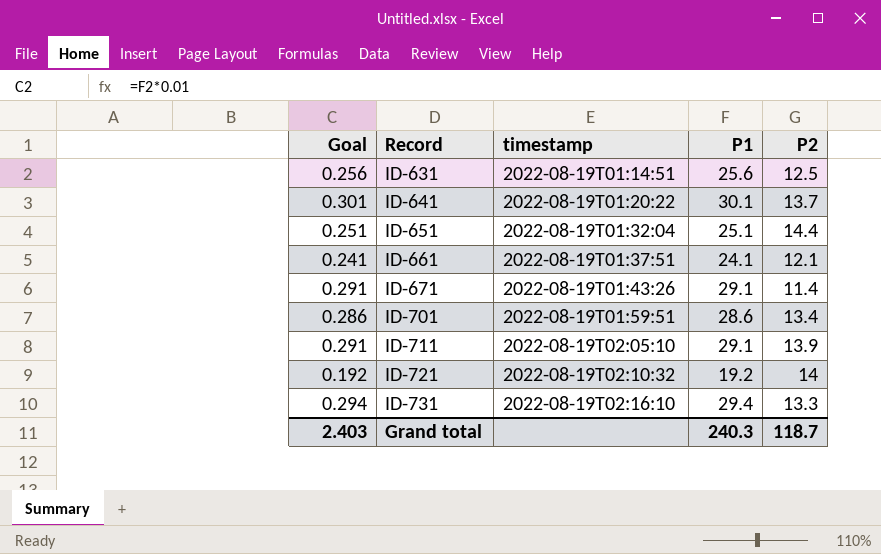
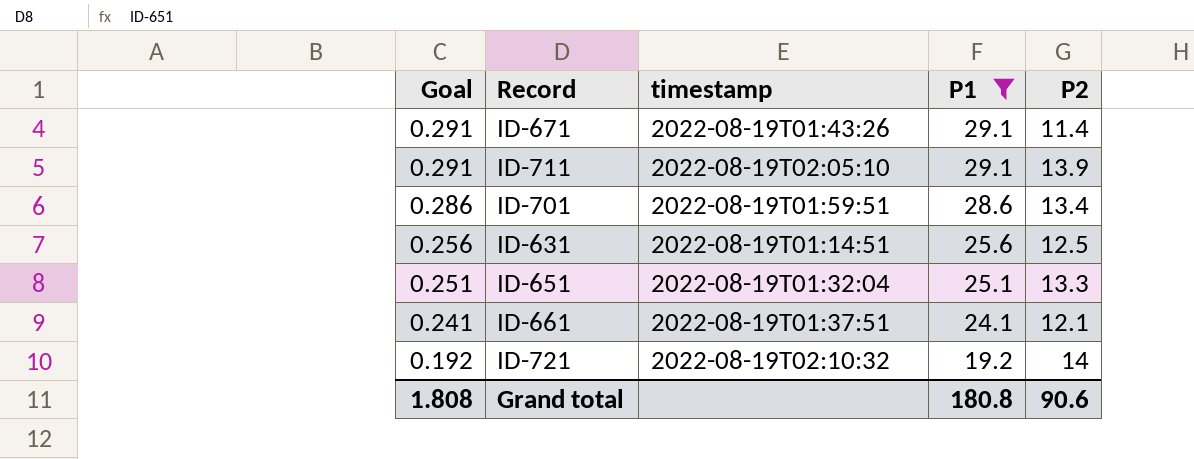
filter: none -> P1 <= 29.1
row order: Record ascending -> Goal descending
ID-651 | P2: 14.4 -> 13.3
Grand total | Goal: 2.403 -> 1.808
Grand total | P1: 240.3 -> 180.8
Grand total | P2: 118.7 -> 90.6

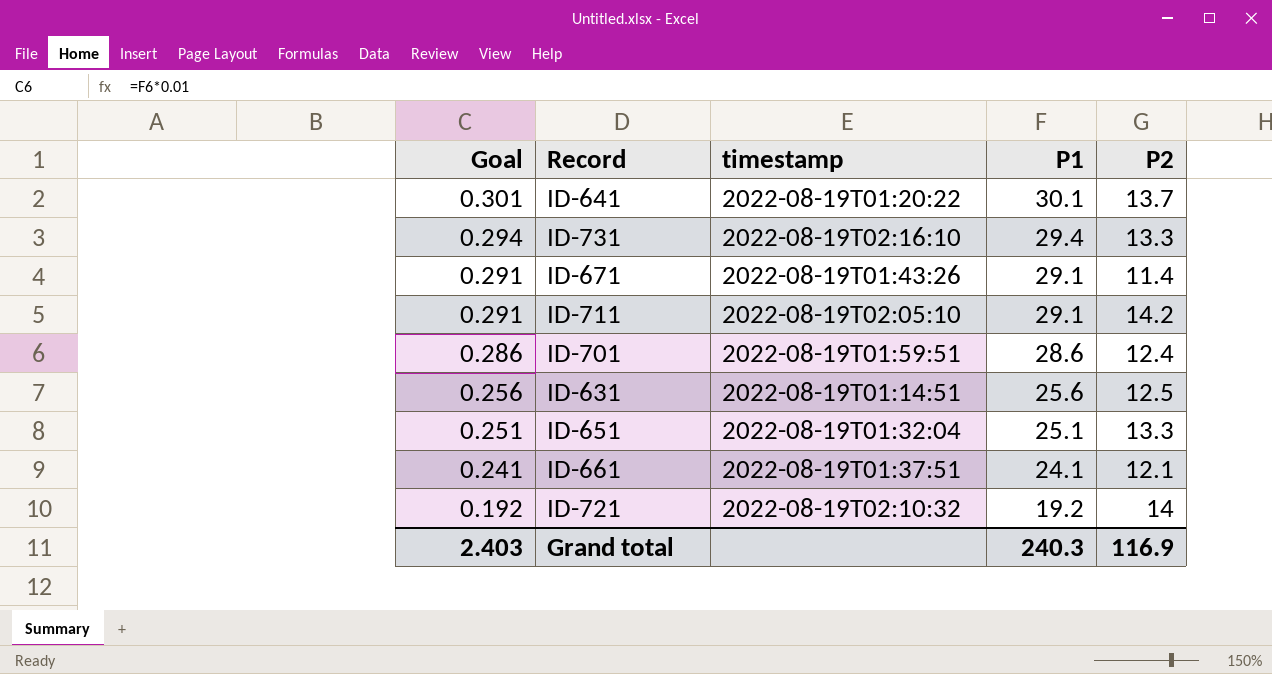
filter: P1 <= 29.1 -> none
ID-711 | P2: 13.9 -> 14.2
ID-701 | P2: 13.4 -> 12.4
Grand total | Goal: 1.808 -> 2.403
Grand total | P1: 180.8 -> 240.3
Grand total | P2: 90.6 -> 116.9

